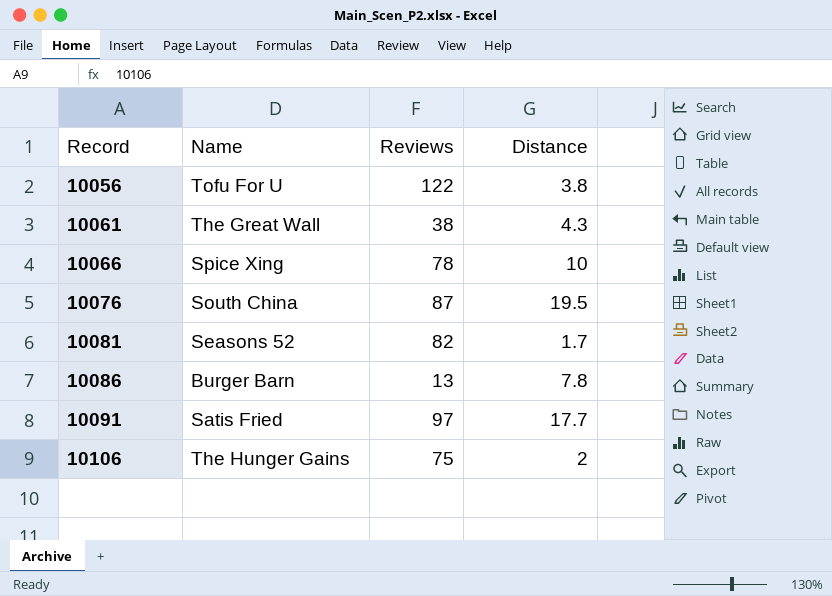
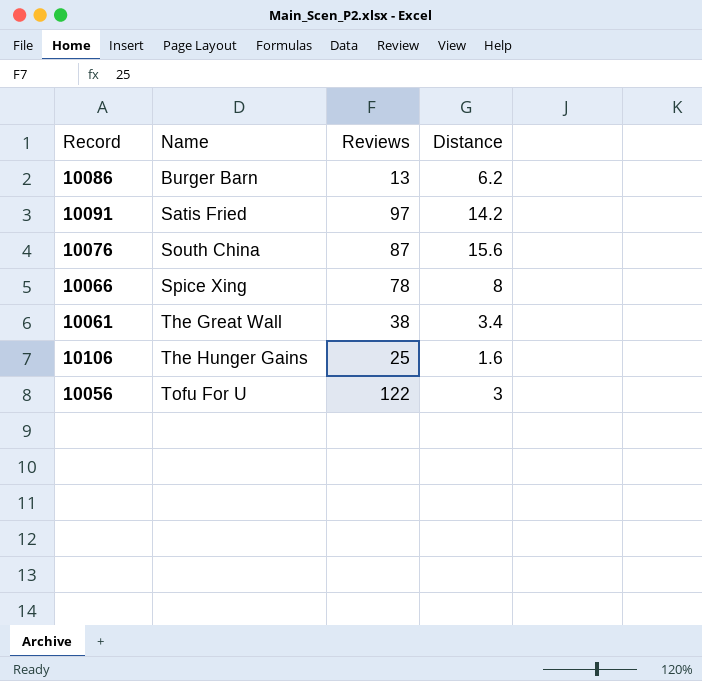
row order: Record ascending -> Name ascending
row 10081: Seasons 52 | 82 | 1.7 -> none
10086 | Distance: 7.8 -> 6.2
10091 | Distance: 17.7 -> 14.2
10076 | Distance: 19.5 -> 15.6
10066 | Distance: 10 -> 8
10061 | Distance: 4.3 -> 3.4
10106 | Reviews: 75 -> 25
10106 | Distance: 2 -> 1.6
10056 | Distance: 3.8 -> 3

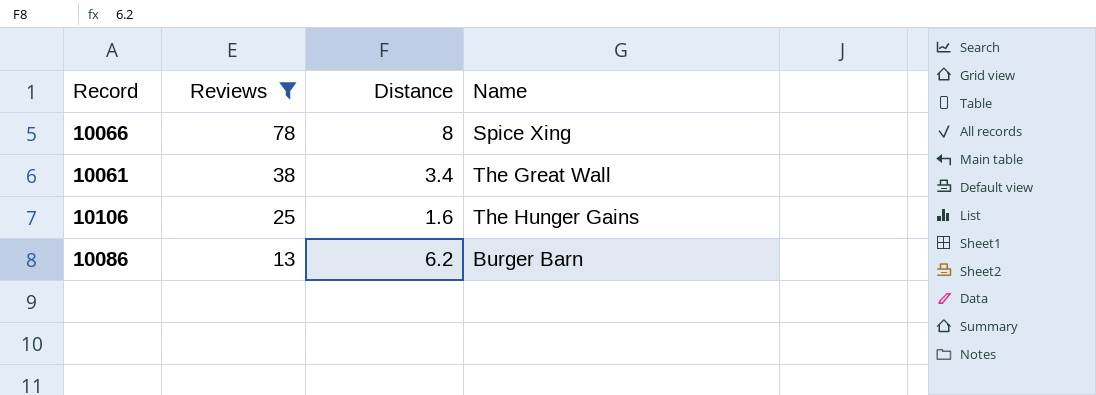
filter: none -> Reviews <= 78
row order: Name ascending -> Reviews descending
column Name | position: 2 -> 4

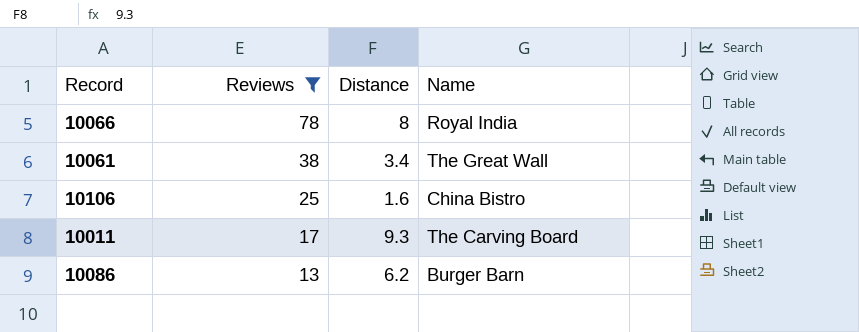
10066 | Name: Spice Xing -> Royal India
10106 | Name: The Hunger Gains -> China Bistro
row 10011: none -> 17 | 9.3 | The Carving Board

